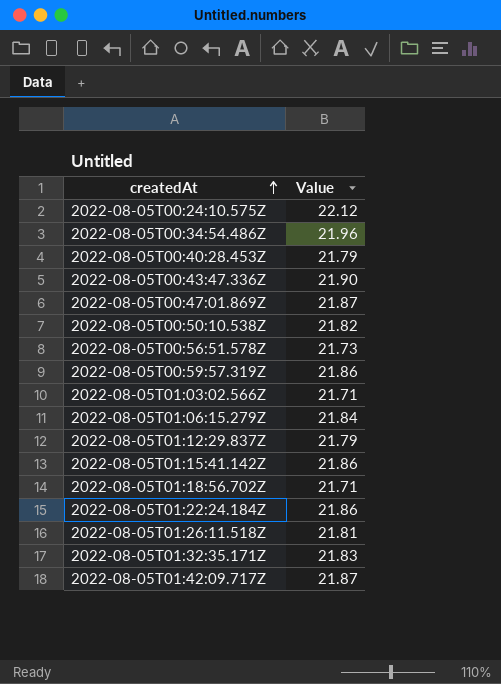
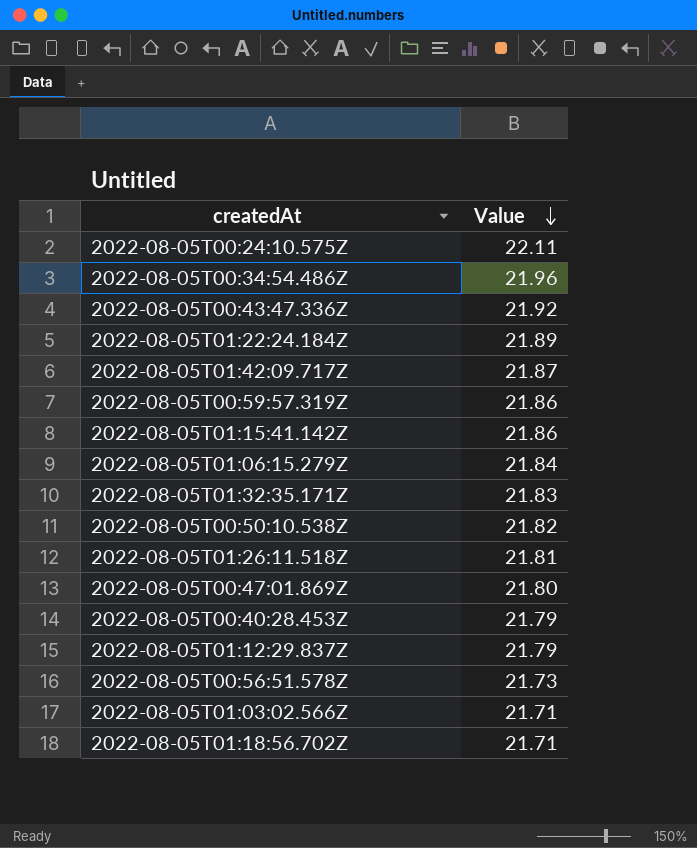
row order: createdAt ascending -> Value descending
2022-08-05T00:24:10.575Z | Value: 22.12 -> 22.11
2022-08-05T00:43:47.336Z | Value: 21.90 -> 21.92
2022-08-05T01:22:24.184Z | Value: 21.86 -> 21.89
2022-08-05T00:47:01.869Z | Value: 21.87 -> 21.80

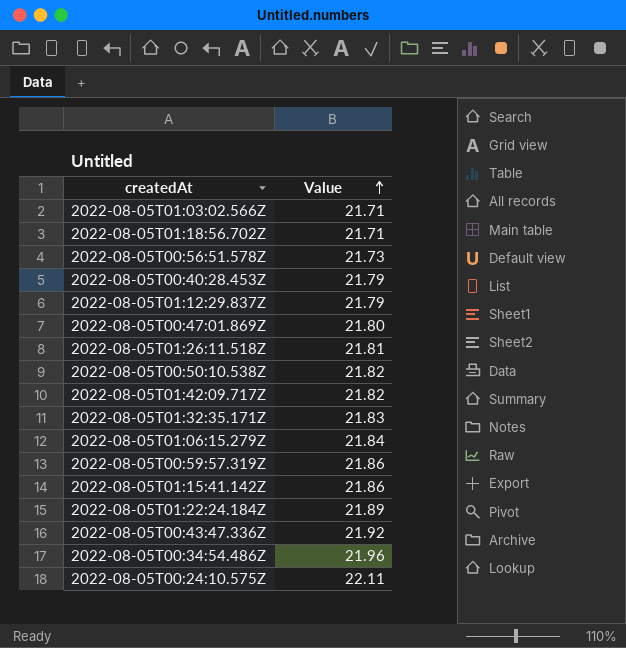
row order: Value descending -> Value ascending
2022-08-05T01:42:09.717Z | Value: 21.87 -> 21.82

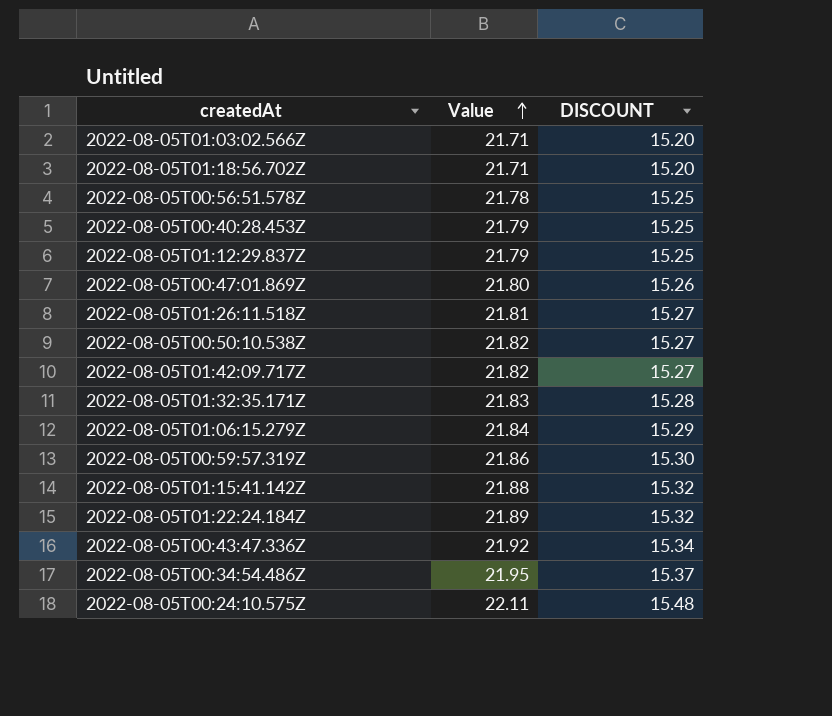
column DISCOUNT | formula: none -> [Value] * 0.7
2022-08-05T00:56:51.578Z | Value: 21.73 -> 21.78
2022-08-05T01:15:41.142Z | Value: 21.86 -> 21.88
2022-08-05T00:34:54.486Z | Value: 21.96 -> 21.95

